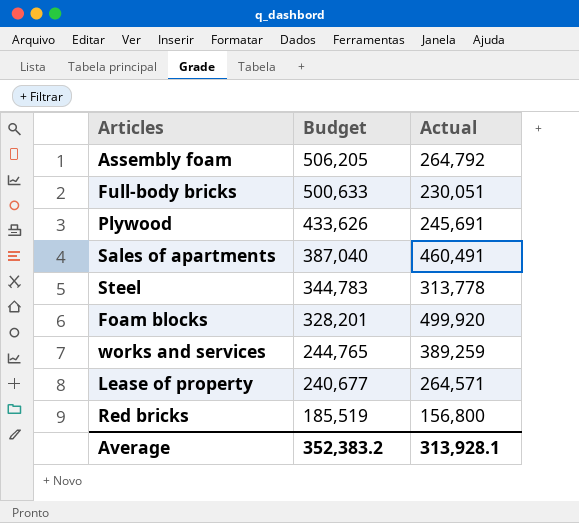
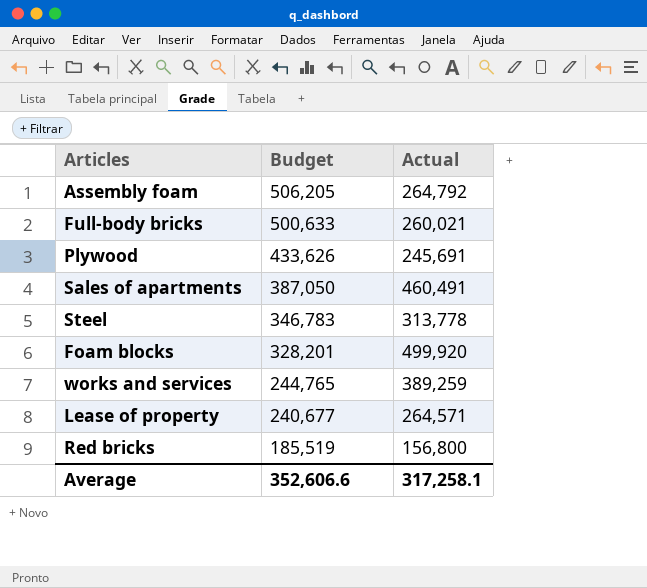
Full-body bricks | Actual: 230,051 -> 260,021
Sales of apartments | Budget: 387,040 -> 387,050
Steel | Budget: 344,783 -> 346,783
Average | Budget: 352,383.2 -> 352,606.6
Average | Actual: 313,928.1 -> 317,258.1

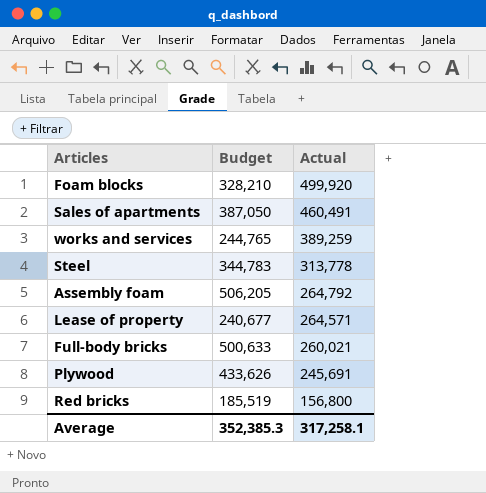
row order: Budget descending -> Actual descending
Foam blocks | Budget: 328,201 -> 328,210
Steel | Budget: 346,783 -> 344,783
Average | Budget: 352,606.6 -> 352,385.3

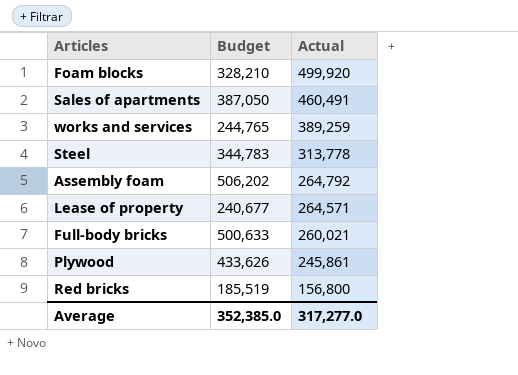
Assembly foam | Budget: 506,205 -> 506,202
Plywood | Actual: 245,691 -> 245,861
Average | Budget: 352,385.3 -> 352,385.0
Average | Actual: 317,258.1 -> 317,277.0

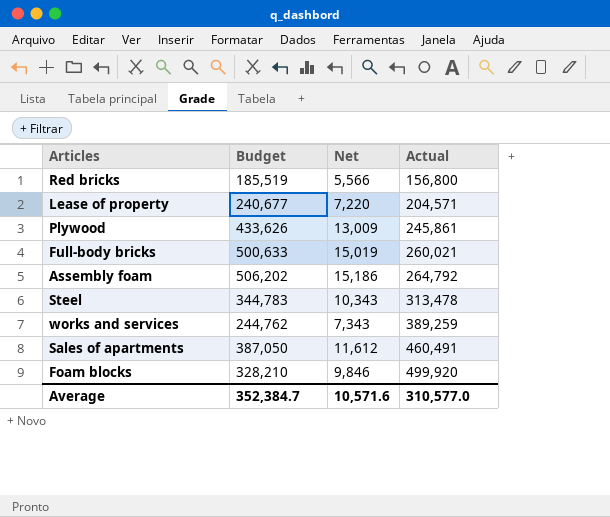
row order: Actual descending -> Actual ascending
column Net | formula: none -> [Budget] * 0.03
Lease of property | Actual: 264,571 -> 204,571
Steel | Actual: 313,778 -> 313,478
works and services | Budget: 244,765 -> 244,762
Average | Budget: 352,385.0 -> 352,384.7
Average | Actual: 317,277.0 -> 310,577.0

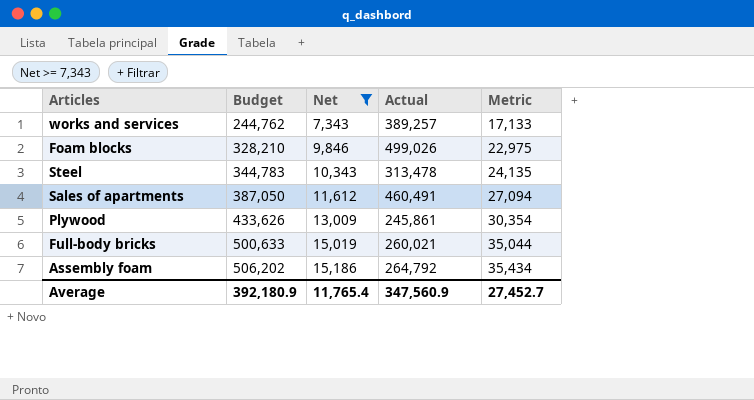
filter: none -> Net >= 7,343
row order: Actual ascending -> Budget ascending
column Metric | formula: none -> [Budget] * 0.07
works and services | Actual: 389,259 -> 389,257
Foam blocks | Actual: 499,920 -> 499,026
Average | Budget: 352,384.7 -> 392,180.9
Average | Net: 10,571.6 -> 11,765.4
Average | Actual: 310,577.0 -> 347,560.9

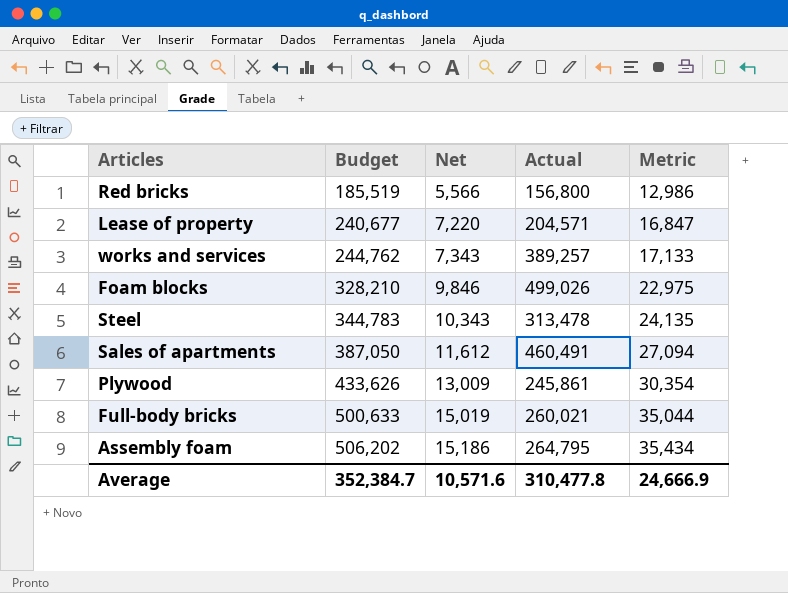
filter: Net >= 7,343 -> none
Assembly foam | Actual: 264,792 -> 264,795
Average | Budget: 392,180.9 -> 352,384.7
Average | Net: 11,765.4 -> 10,571.6
Average | Actual: 347,560.9 -> 310,477.8
Average | Metric: 27,452.7 -> 24,666.9

